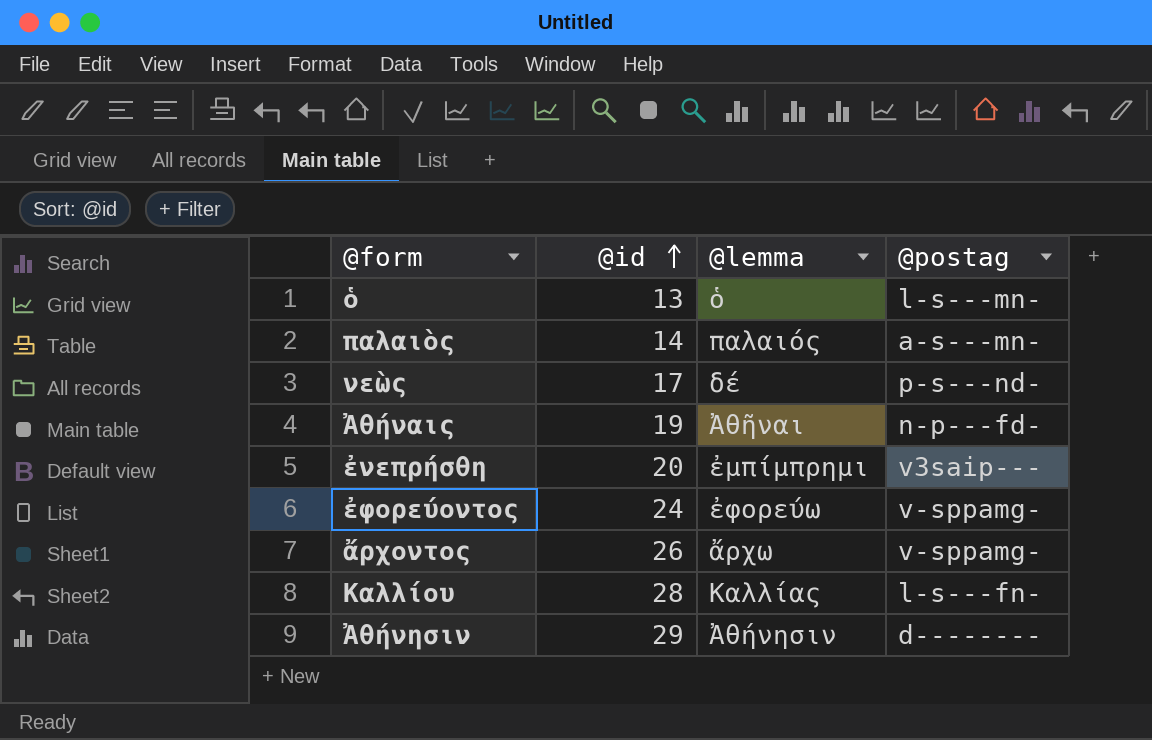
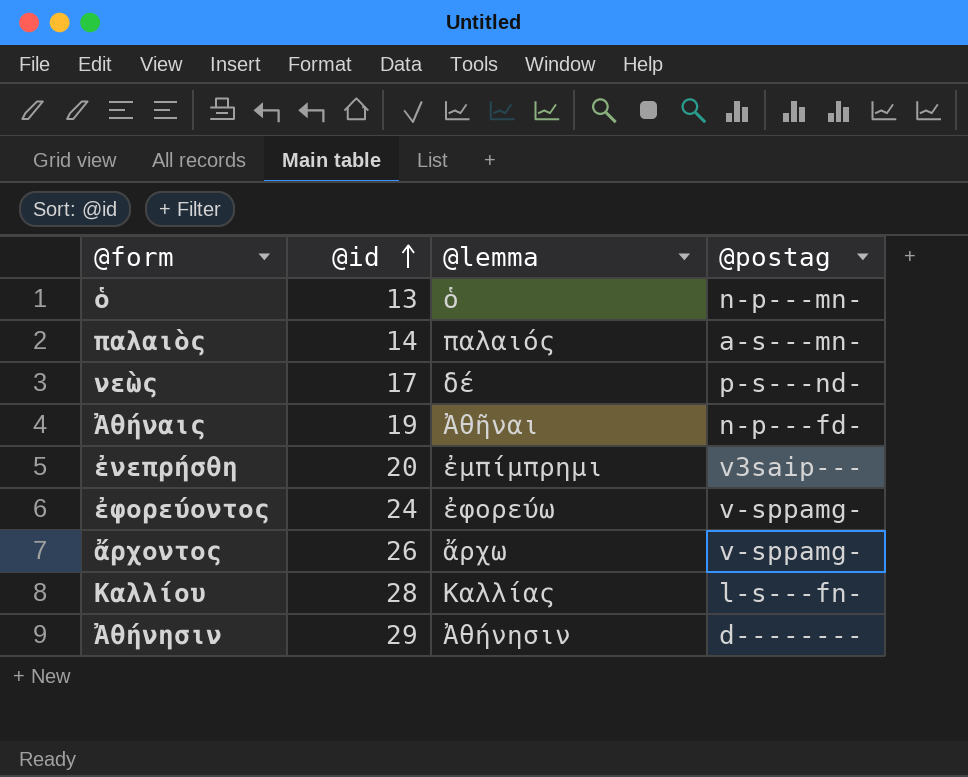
ὁ | @postag: l-s---mn- -> n-p---mn-

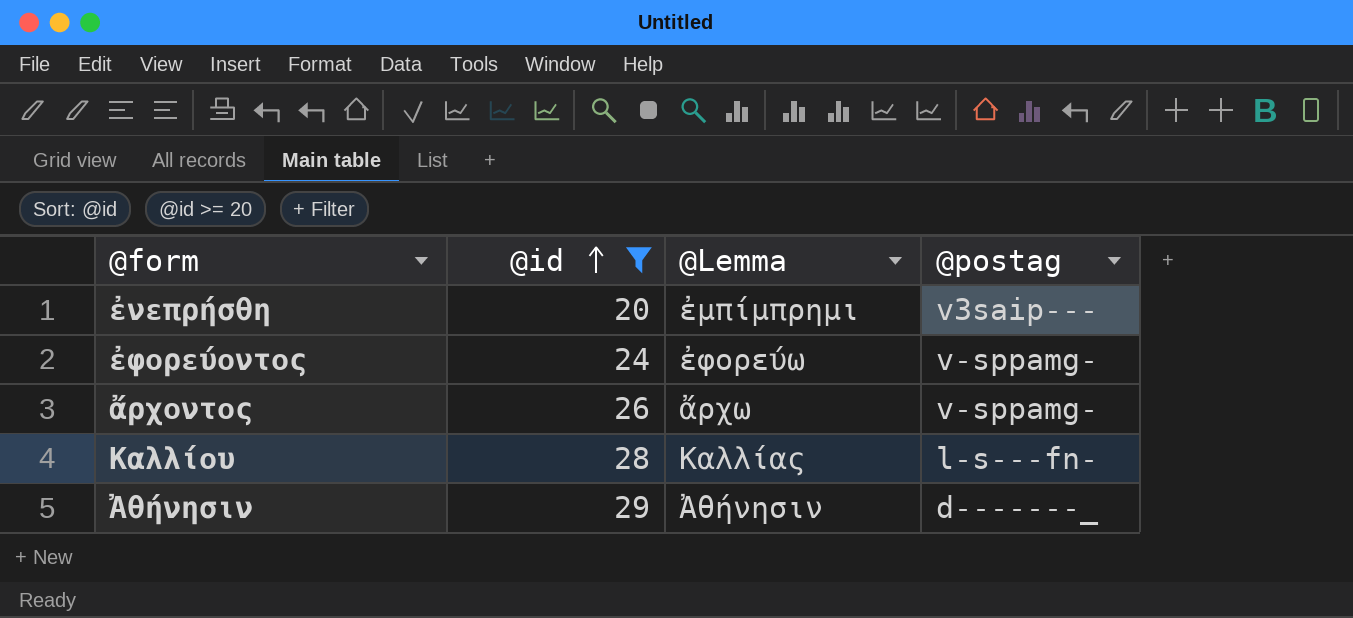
filter: none -> @id >= 20
column name: @lemma -> @Lemma
Ἀθήνησιν | @postag: d-------- -> d-------_

